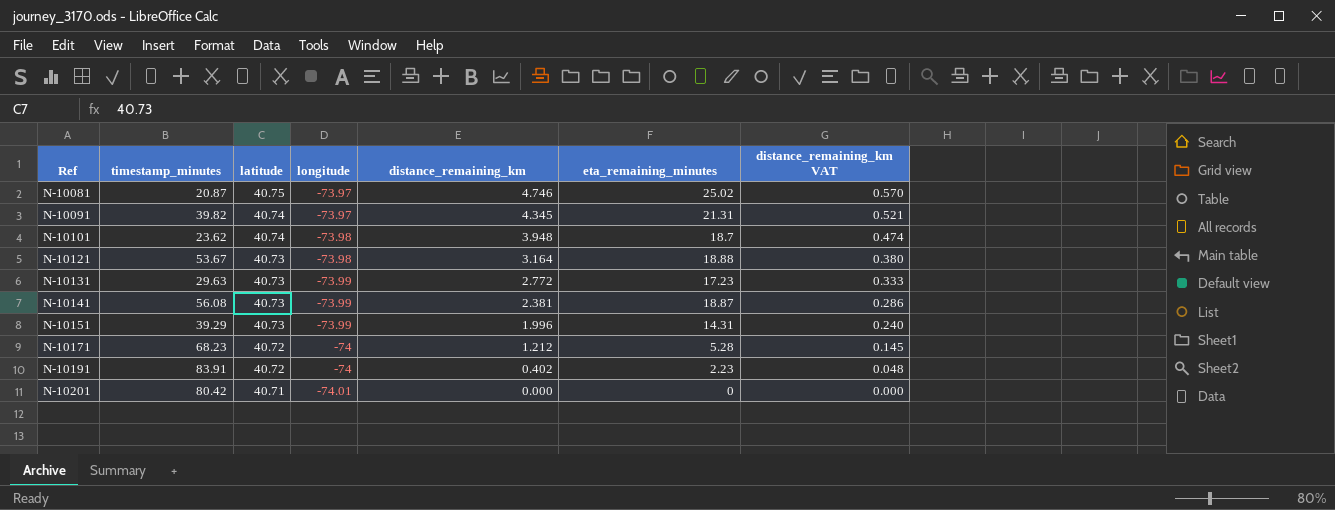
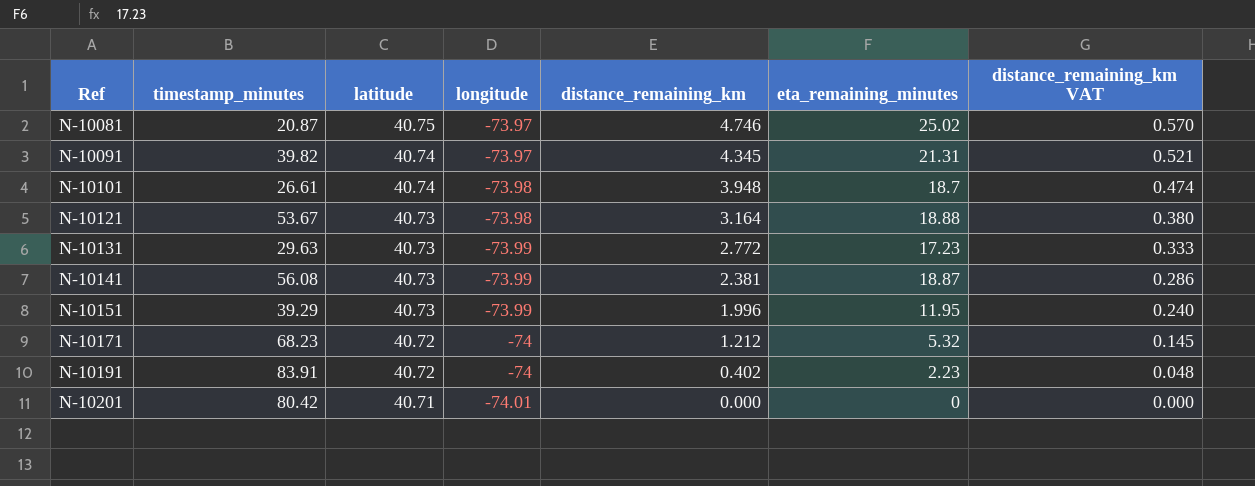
N-10101 | timestamp_minutes: 23.62 -> 26.61
N-10151 | eta_remaining_minutes: 14.31 -> 11.95
N-10171 | eta_remaining_minutes: 5.28 -> 5.32

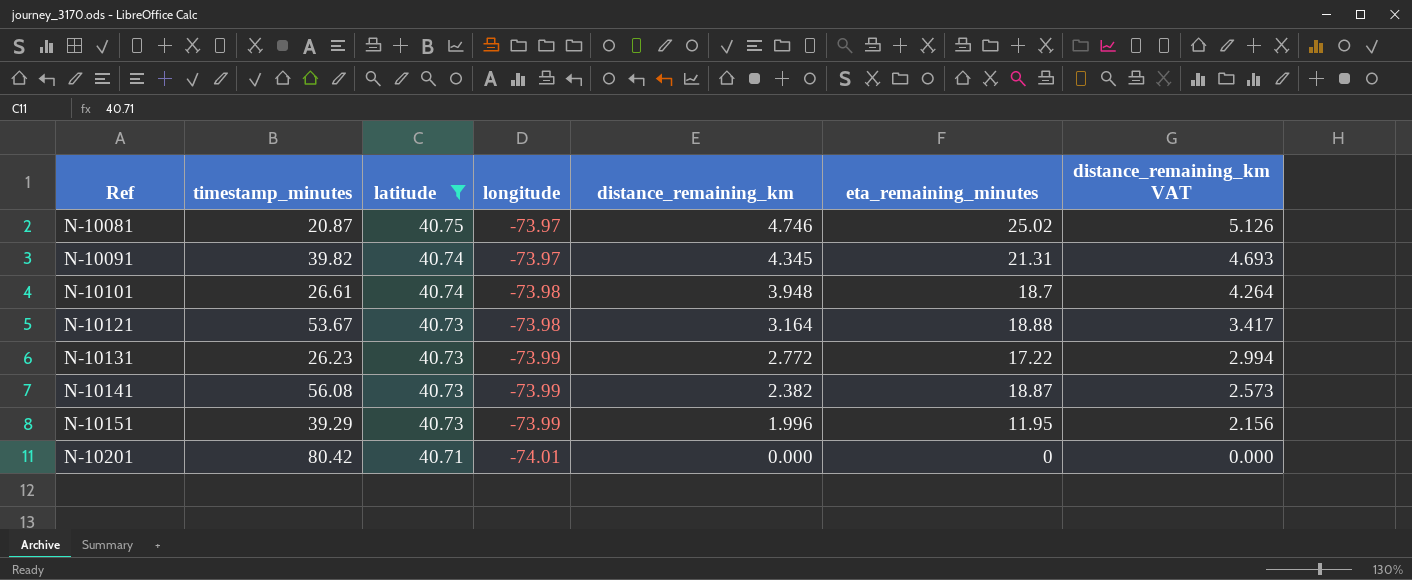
filter: none -> latitude != 40.72
column distance_remaining_km VAT | formula: [distance_remaining_km] * 0.12 -> [distance_remaining_km] * 1.08
N-10131 | timestamp_minutes: 29.63 -> 26.23
N-10131 | eta_remaining_minutes: 17.23 -> 17.22
N-10141 | distance_remaining_km: 2.381 -> 2.382

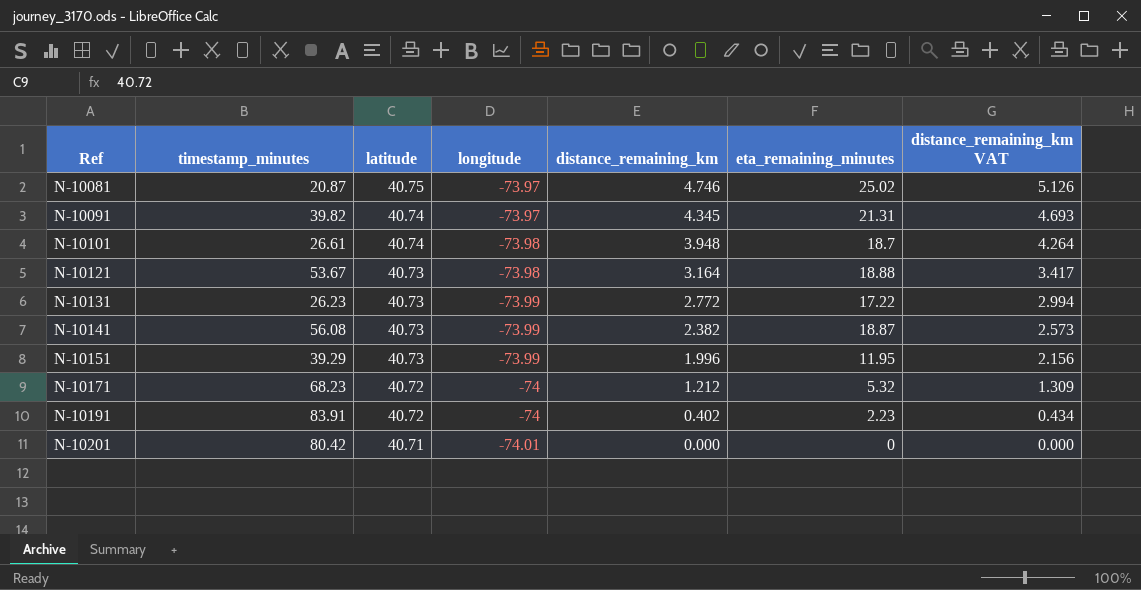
filter: latitude != 40.72 -> none

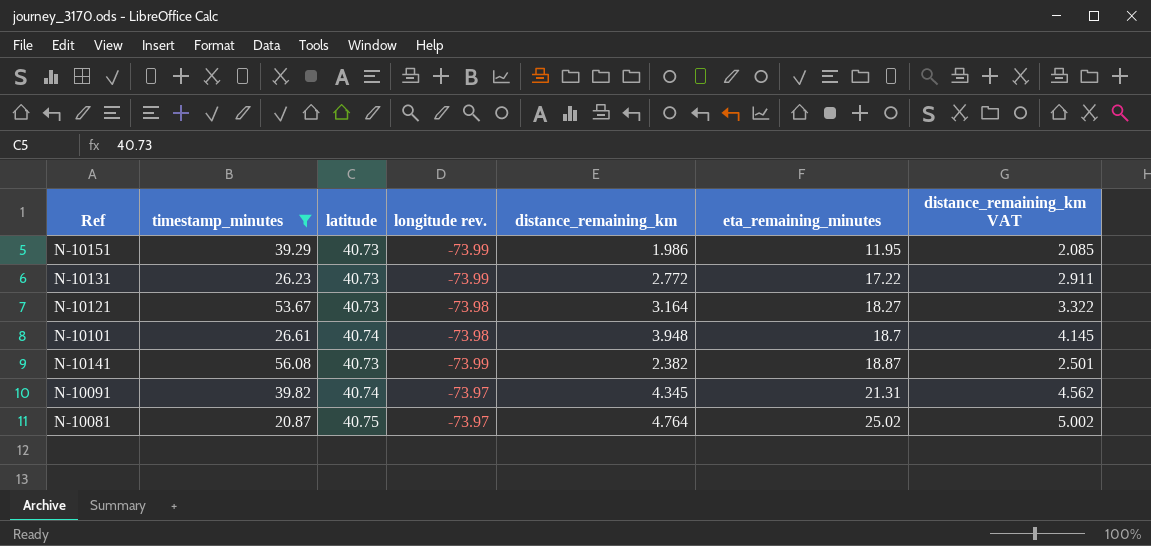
filter: none -> timestamp_minutes <= 56.08
row order: Ref ascending -> eta_remaining_minutes ascending
column name: longitude -> longitude rev.
column distance_remaining_km VAT | formula: [distance_remaining_km] * 1.08 -> [distance_remaining_km] * 1.05
N-10151 | distance_remaining_km: 1.996 -> 1.986
N-10121 | eta_remaining_minutes: 18.88 -> 18.27
N-10081 | distance_remaining_km: 4.746 -> 4.764

